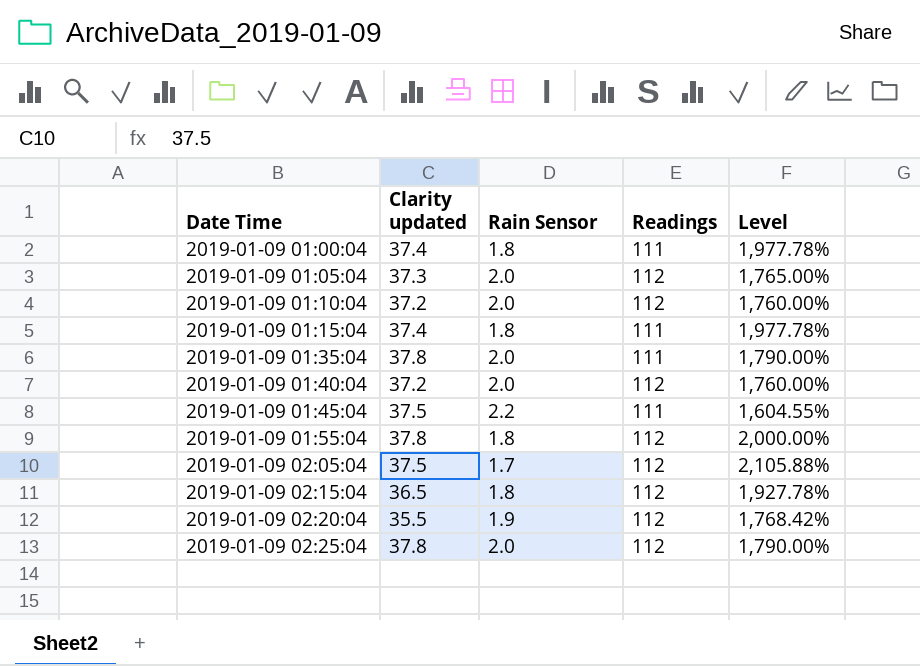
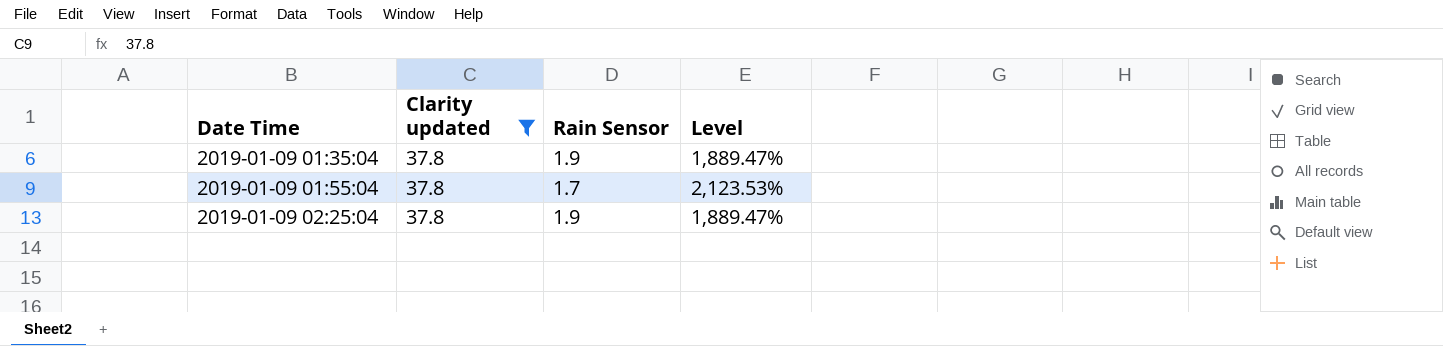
filter: none -> Clarity updated = 37.8
column Readings | position: 4 -> none
2019-01-09 01:35:04 | Rain Sensor: 2.0 -> 1.9
2019-01-09 01:35:04 | Level: 1,790.00% -> 1,889.47%
2019-01-09 01:55:04 | Rain Sensor: 1.8 -> 1.7
2019-01-09 01:55:04 | Level: 2,000.00% -> 2,123.53%
2019-01-09 02:25:04 | Rain Sensor: 2.0 -> 1.9
2019-01-09 02:25:04 | Level: 1,790.00% -> 1,889.47%

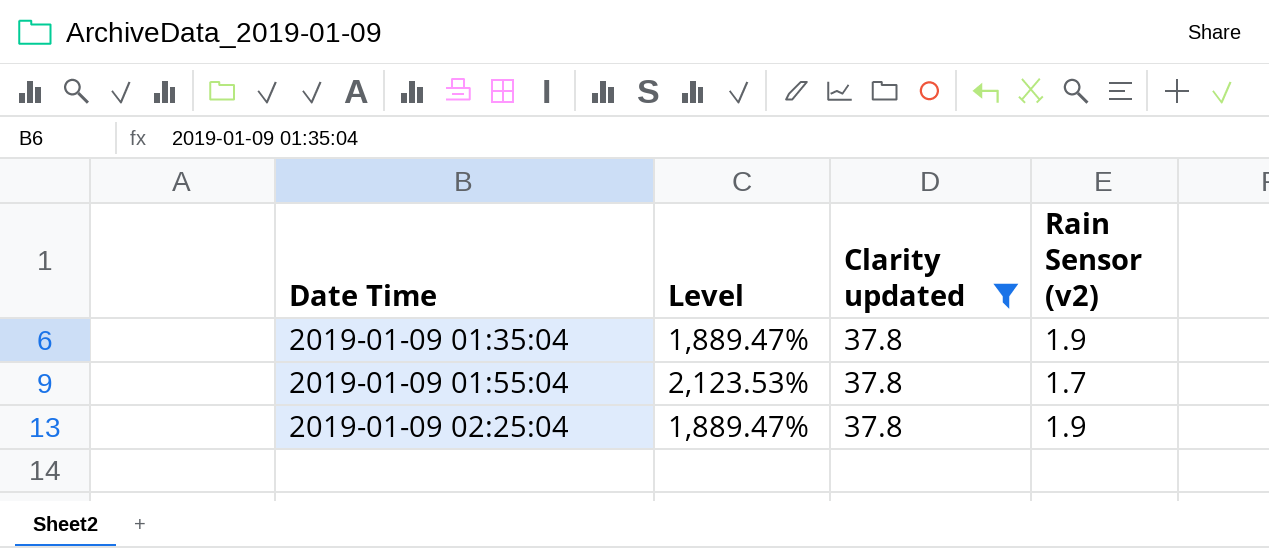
column Level | position: 4 -> 2
column name: Rain Sensor -> Rain Sensor (v2)

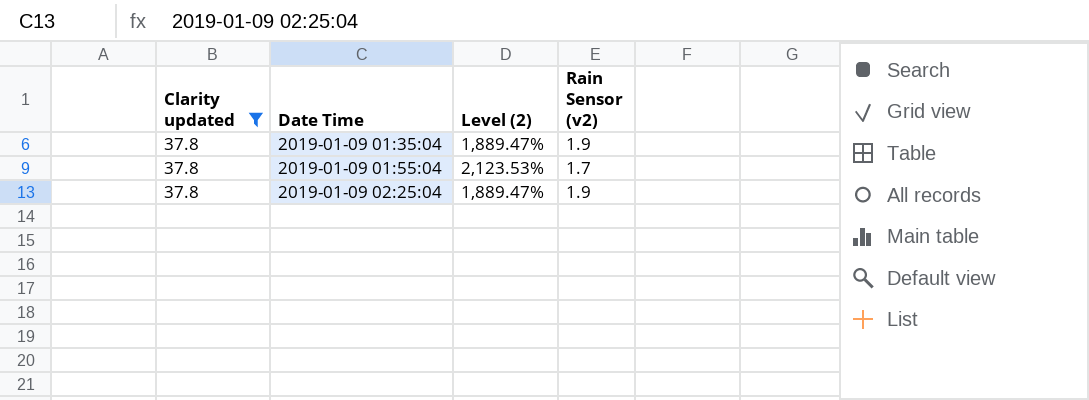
column Clarity updated | position: 3 -> 1
column name: Level -> Level (2)

